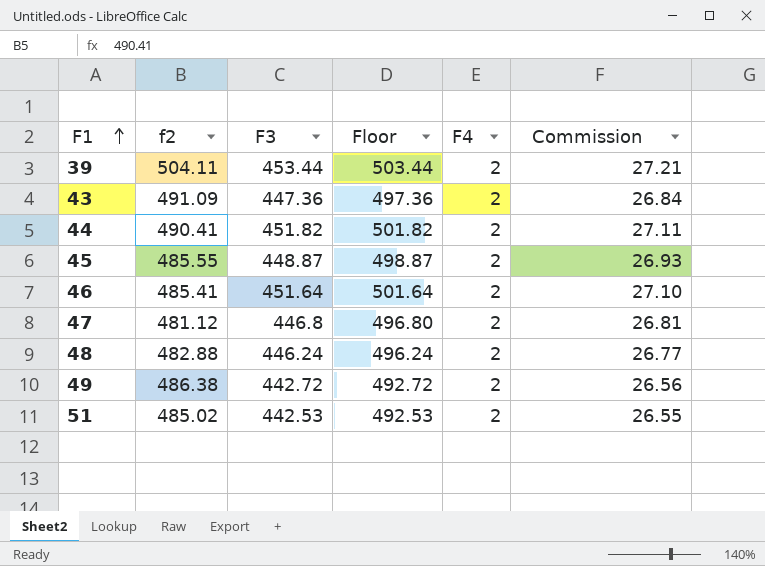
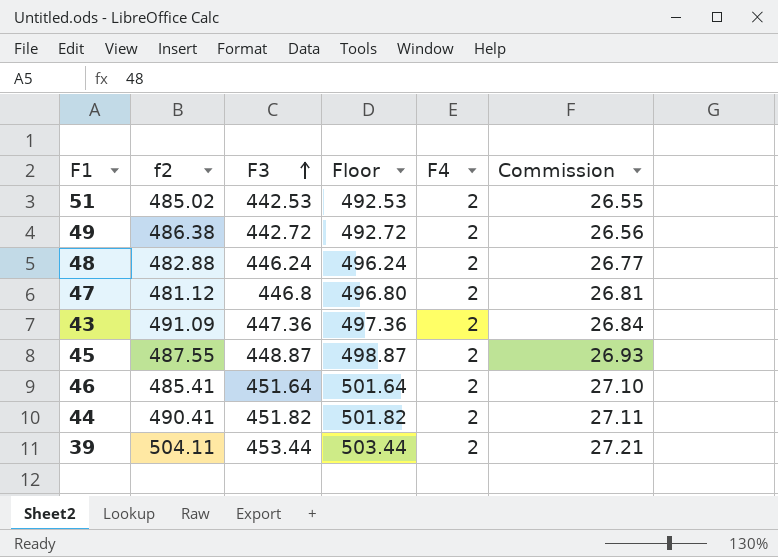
row order: F1 ascending -> F3 ascending
45 | f2: 485.55 -> 487.55

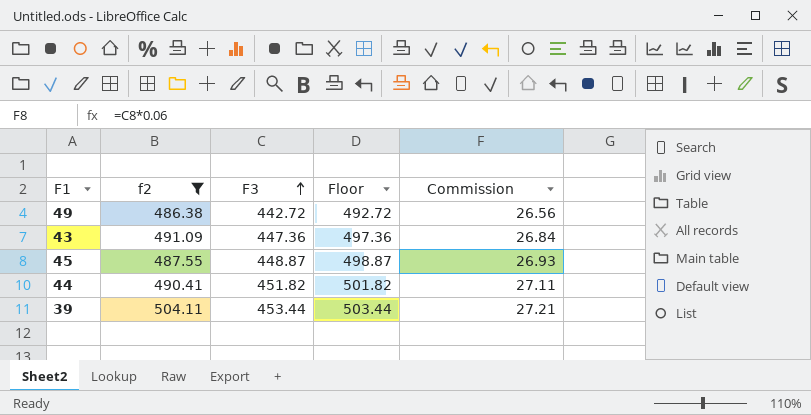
filter: none -> f2 >= 486.38
column F4 | position: 5 -> none

